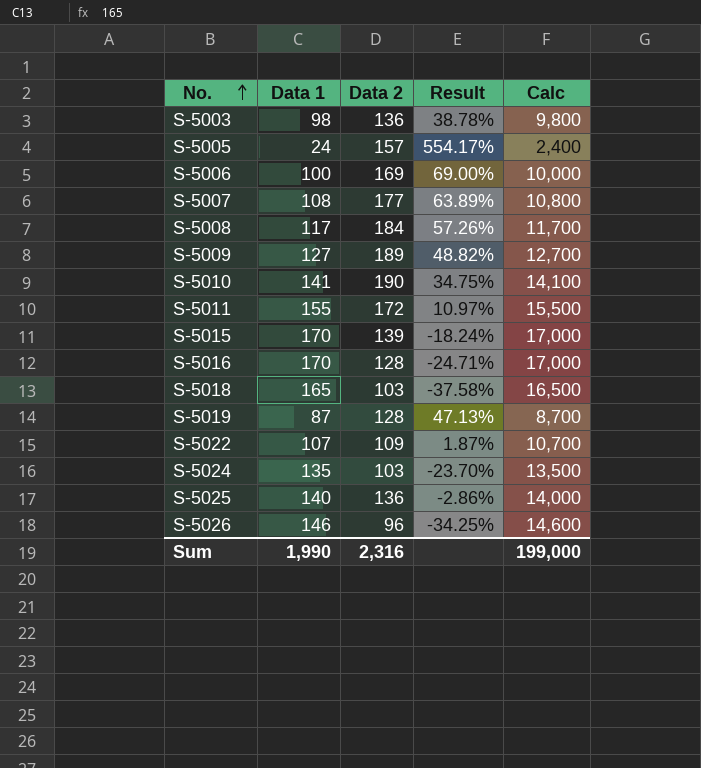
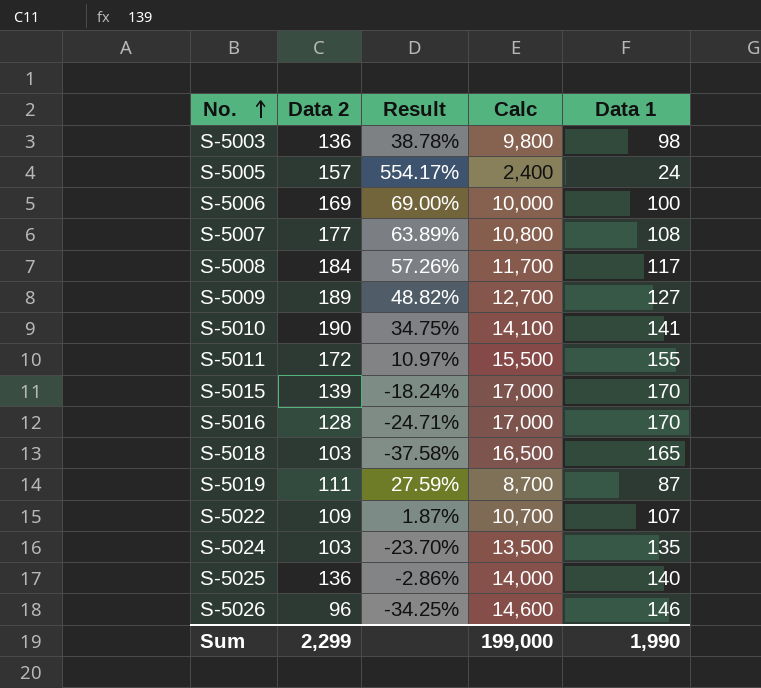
column Data 1 | position: 2 -> 5
S-5019 | Data 2: 128 -> 111
S-5019 | Result: 47.13% -> 27.59%
Sum | Data 2: 2,316 -> 2,299

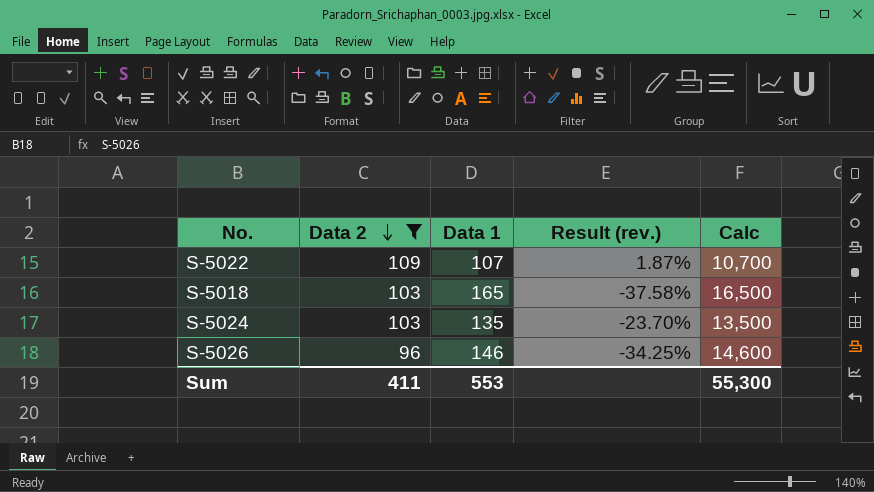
filter: none -> Data 2 <= 109
row order: No. ascending -> Data 2 descending
column Data 1 | position: 5 -> 3
column name: Result -> Result (rev.)
Sum | Data 2: 2,299 -> 411
Sum | Data 1: 1,990 -> 553
Sum | Calc: 199,000 -> 55,300

